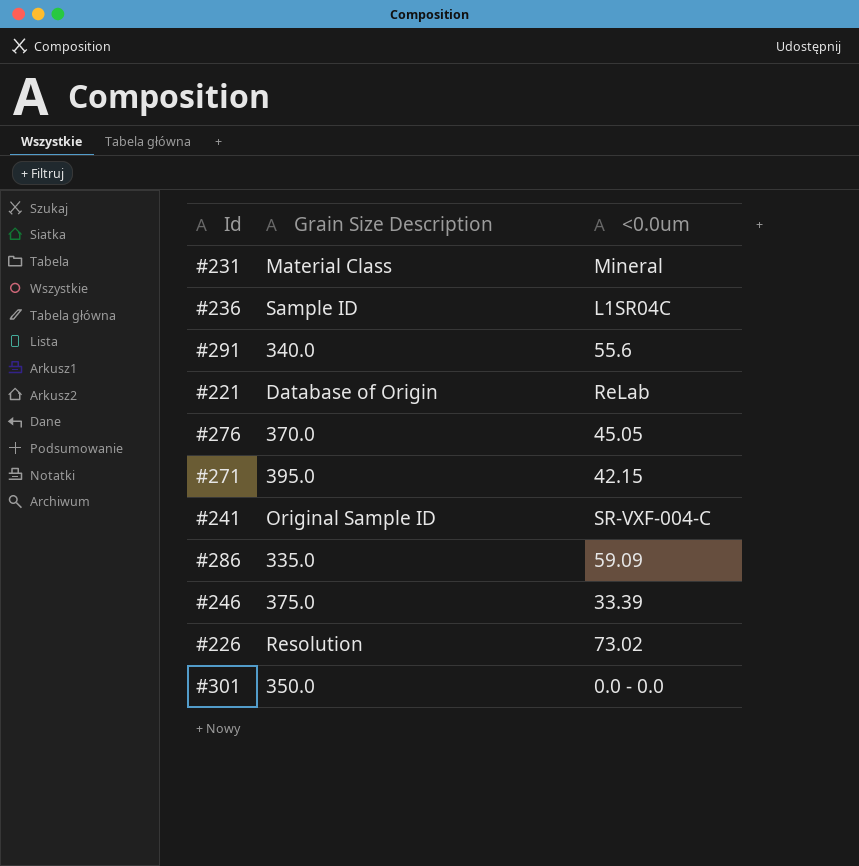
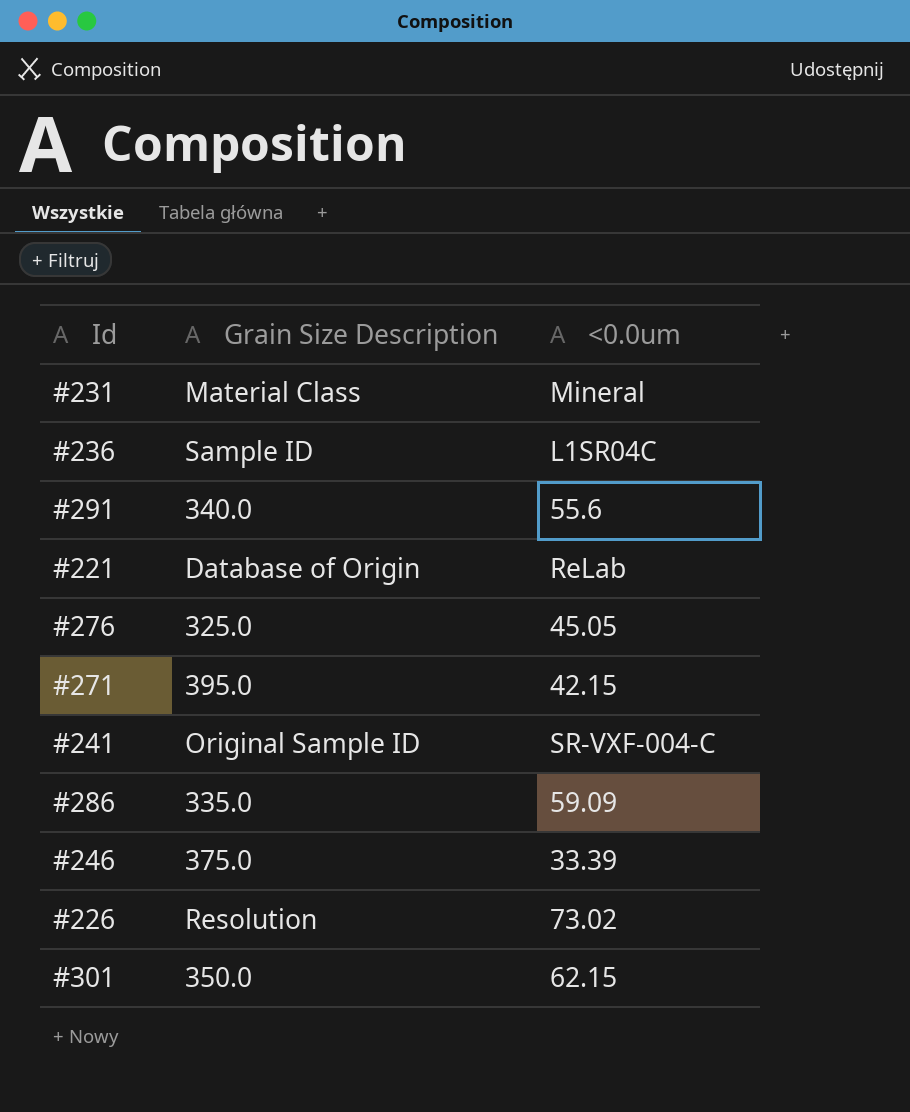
#276 | Grain Size Description: 370.0 -> 325.0
#301 | <0.0um: 0.0 - 0.0 -> 62.15

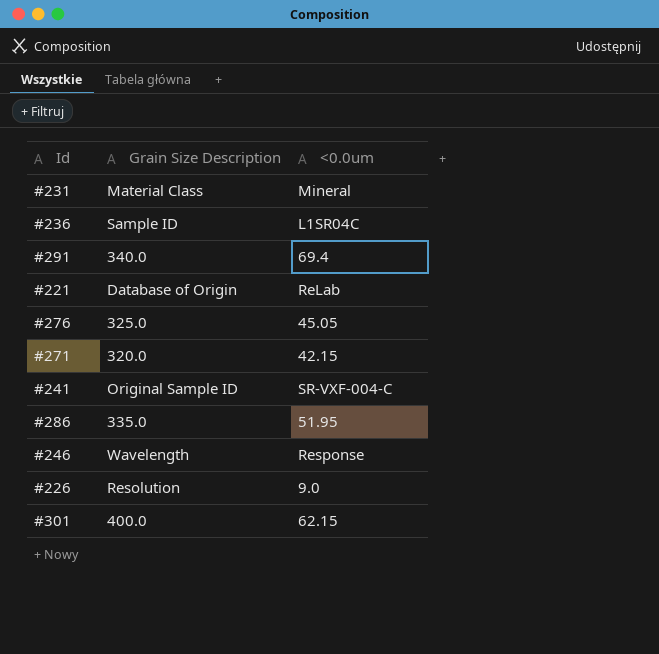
#291 | <0.0um: 55.6 -> 69.4
#271 | Grain Size Description: 395.0 -> 320.0
#286 | <0.0um: 59.09 -> 51.95
#246 | Grain Size Description: 375.0 -> Wavelength
#246 | <0.0um: 33.39 -> Response
#226 | <0.0um: 73.02 -> 9.0
#301 | Grain Size Description: 350.0 -> 400.0

